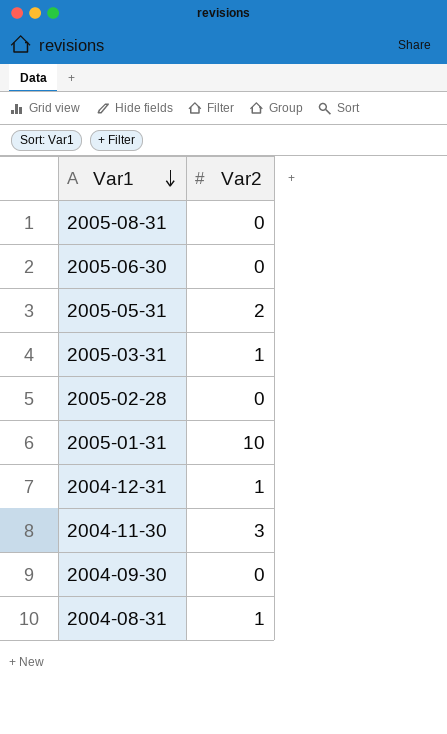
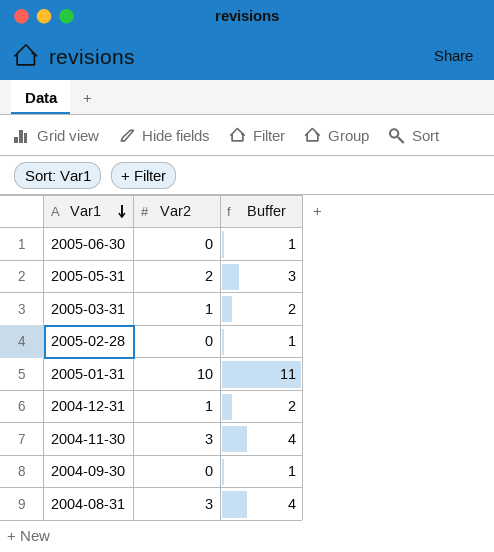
column Buffer | formula: none -> [Var2] + 1
row 2005-08-31: 0 -> none
2004-08-31 | Var2: 1 -> 3

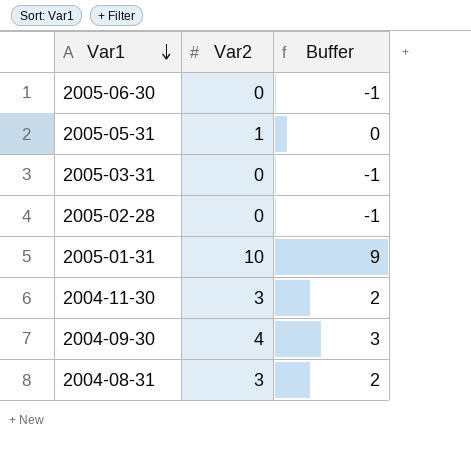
column Buffer | formula: [Var2] + 1 -> [Var2] - 1
row 2004-12-31: 1 | 2 -> none
2005-05-31 | Var2: 2 -> 1
2005-03-31 | Var2: 1 -> 0
2004-09-30 | Var2: 0 -> 4

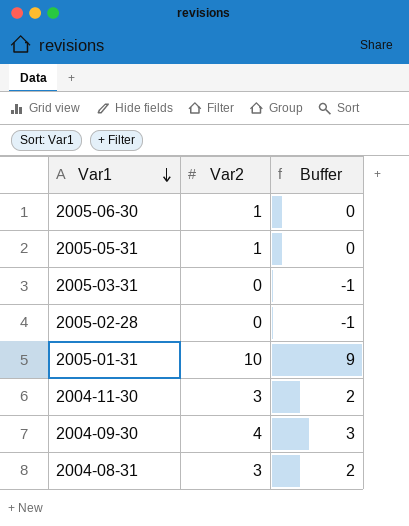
2005-06-30 | Var2: 0 -> 1
2005-06-30 | Buffer: -1 -> 0

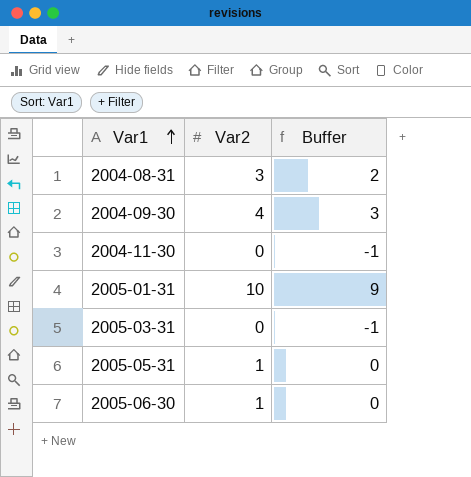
row order: Var1 descending -> Var1 ascending
row 2005-02-28: 0 | -1 -> none
2004-11-30 | Var2: 3 -> 0
2004-11-30 | Buffer: 2 -> -1

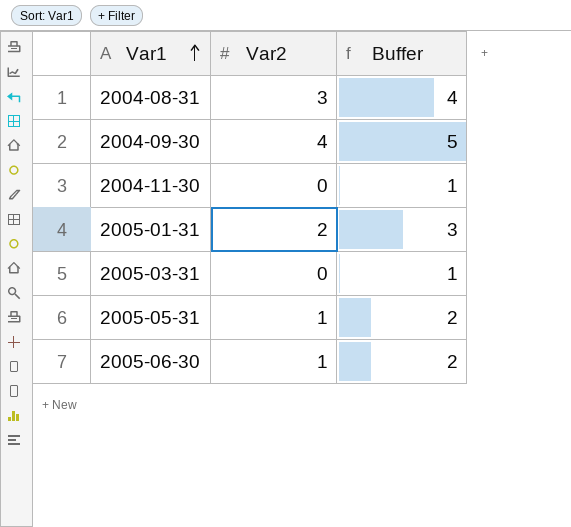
column Buffer | formula: [Var2] - 1 -> [Var2] + 1
2005-01-31 | Var2: 10 -> 2

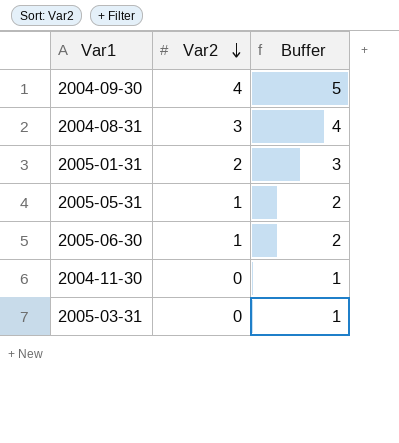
row order: Var1 ascending -> Var2 descending

